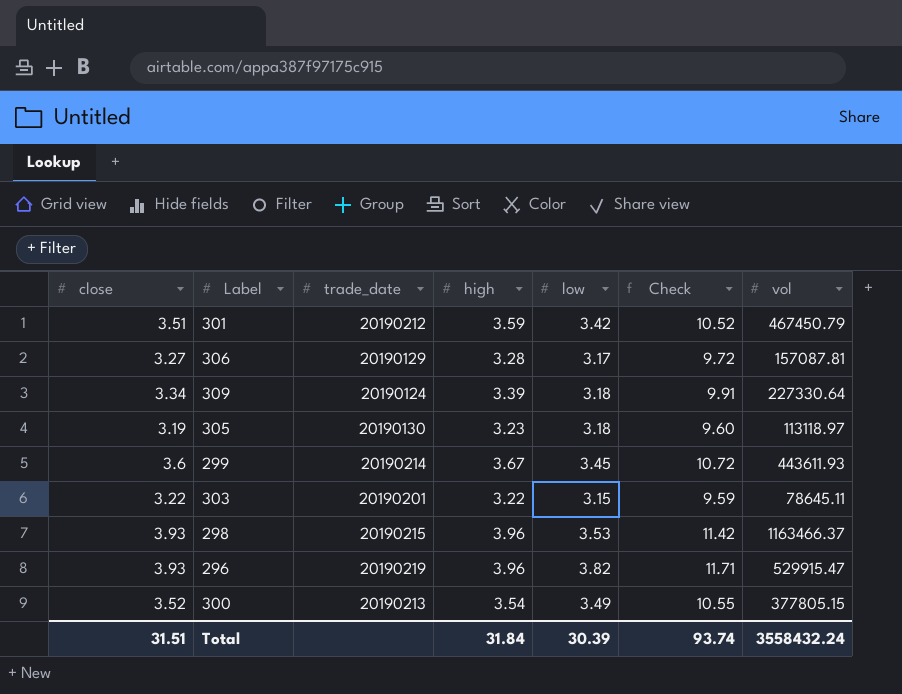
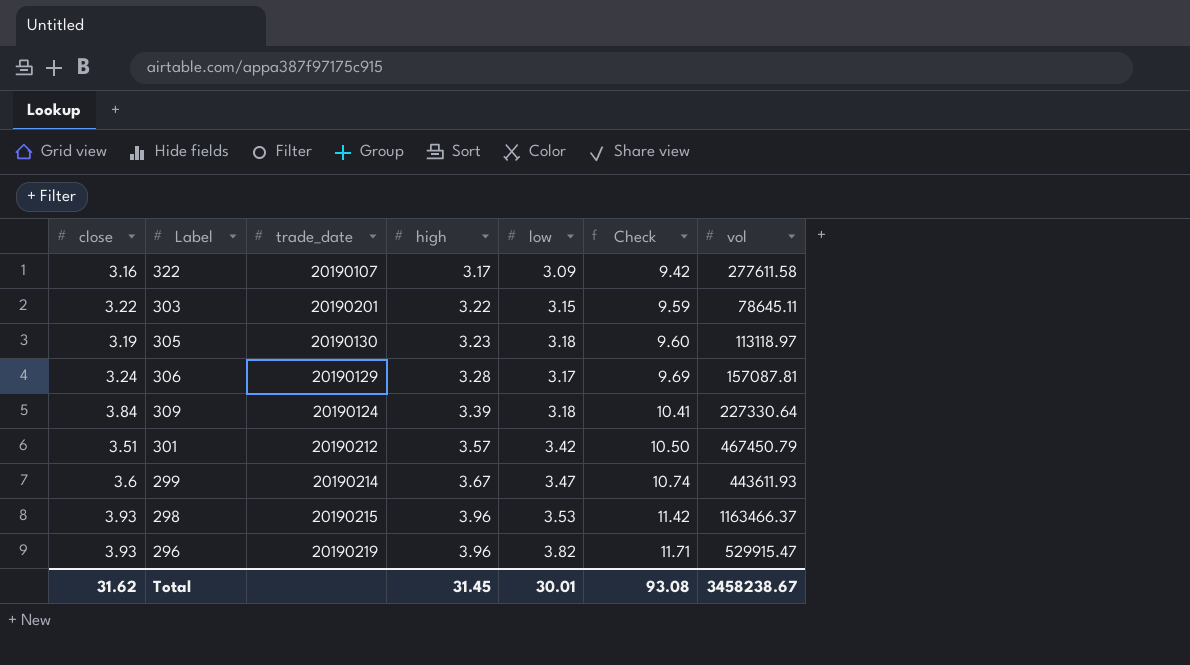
row order: none -> high ascending
row 300: 3.52 | 20190213 | 3.54 | 3.49 | 10.55 | 377805.15 -> none
row 322: none -> 3.16 | 20190107 | 3.17 | 3.09 | 9.42 | 277611.58
306 | close: 3.27 -> 3.24
306 | Check: 9.72 -> 9.69
309 | close: 3.34 -> 3.84
309 | Check: 9.91 -> 10.41
301 | high: 3.59 -> 3.57
301 | Check: 10.52 -> 10.50
299 | low: 3.45 -> 3.47
299 | Check: 10.72 -> 10.74
Total | close: 31.51 -> 31.62
Total | high: 31.84 -> 31.45
Total | low: 30.39 -> 30.01
Total | Check: 93.74 -> 93.08
Total | vol: 3558432.24 -> 3458238.67

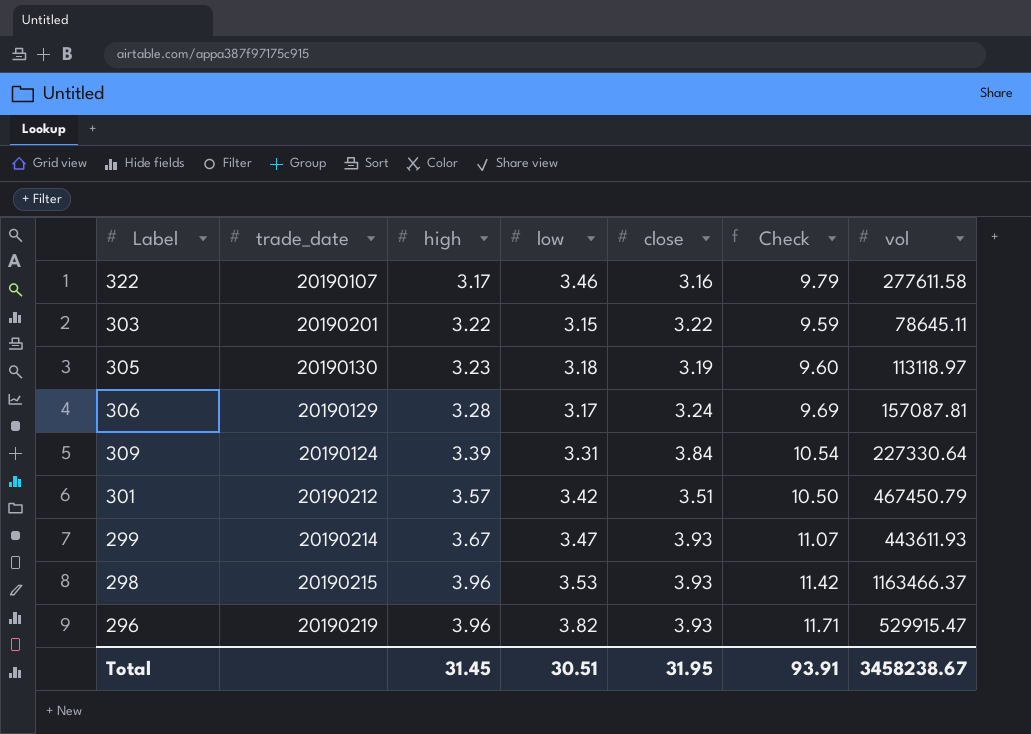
column close | position: 1 -> 5
322 | low: 3.09 -> 3.46
322 | Check: 9.42 -> 9.79
309 | low: 3.18 -> 3.31
309 | Check: 10.41 -> 10.54
299 | close: 3.6 -> 3.93
299 | Check: 10.74 -> 11.07
Total | low: 30.01 -> 30.51
Total | close: 31.62 -> 31.95
Total | Check: 93.08 -> 93.91

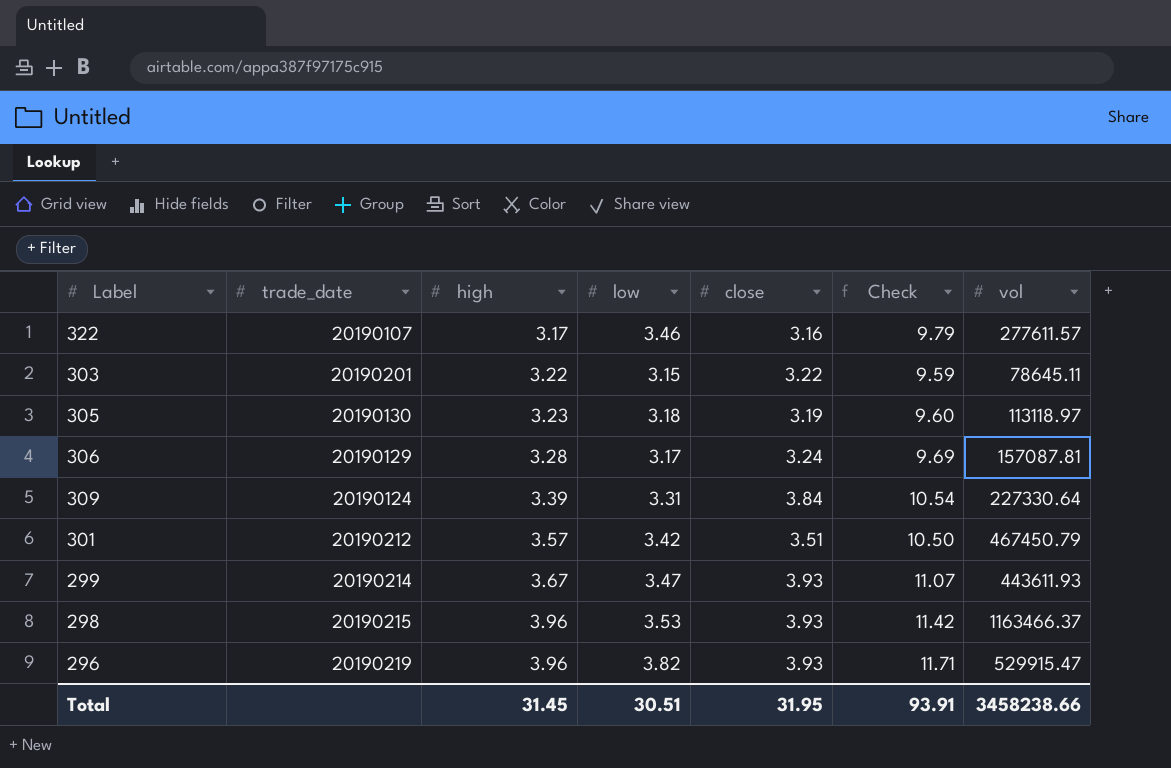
322 | vol: 277611.58 -> 277611.57
Total | vol: 3458238.67 -> 3458238.66

